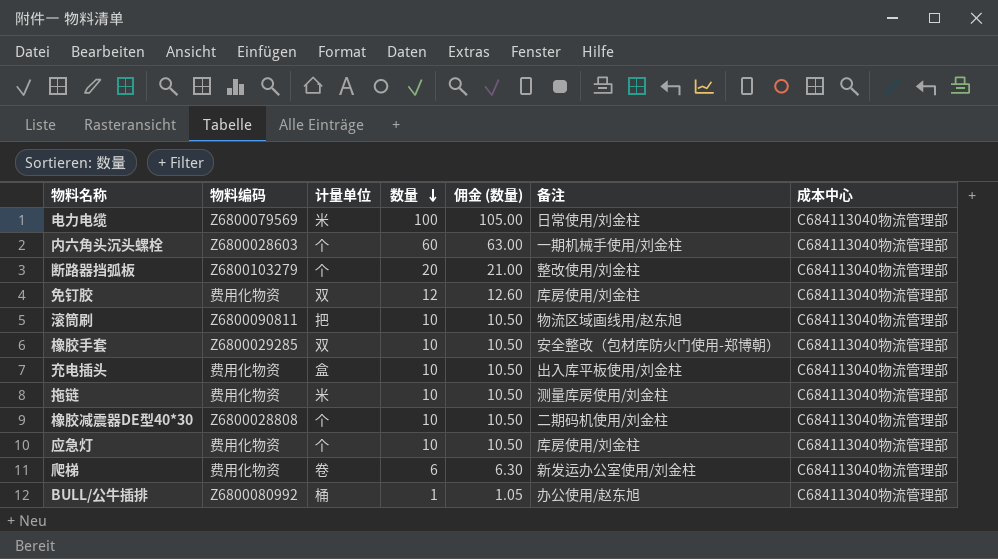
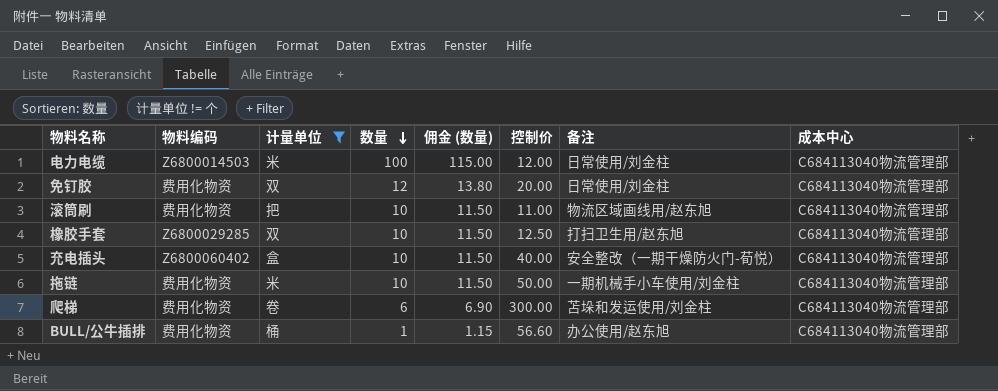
filter: none -> 计量单位 != 个
column 佣金 (数量) | formula: [数量] * 1.05 -> [数量] * 1.15
column 控制价 | position: none -> 6
电力电缆 | 物料编码: Z6800079569 -> Z6800014503
免钉胶 | 备注: 库房使用/刘金柱 -> 日常使用/刘金柱
滚筒刷 | 物料编码: Z6800090811 -> 费用化物资
橡胶手套 | 备注: 安全整改（包材库防火门使用-郑博朝） -> 打扫卫生用/赵东旭
充电插头 | 物料编码: 费用化物资 -> Z6800060402
充电插头 | 备注: 出入库平板使用/刘金柱 -> 安全整改（一期干燥防火门-荀悦）
拖链 | 备注: 测量库房使用/刘金柱 -> 一期机械手小车使用/刘金柱
爬梯 | 备注: 新发运办公室使用/刘金柱 -> 苫垛和发运使用/刘金柱
BULL/公牛插排 | 物料编码: Z6800080992 -> 费用化物资

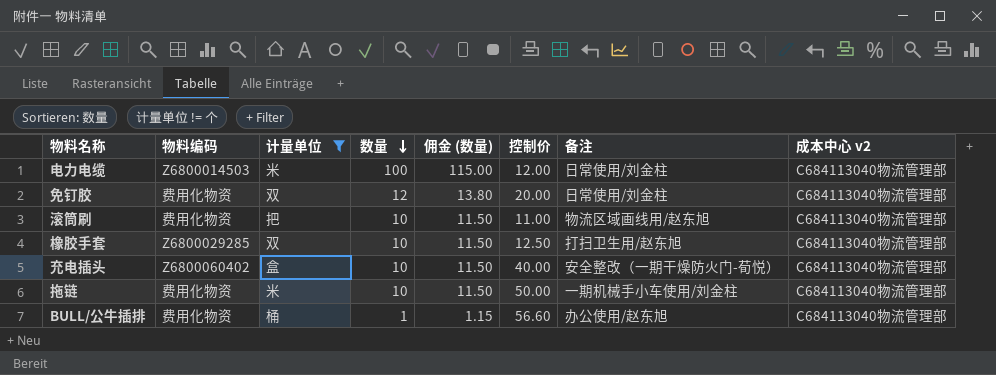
column name: 成本中心 -> 成本中心 v2
row 爬梯: 费用化物资 | 卷 | 6 | 6.90 | 300.00 | 苫垛和发运使用/刘金柱 | C684113040物流管理部 -> none

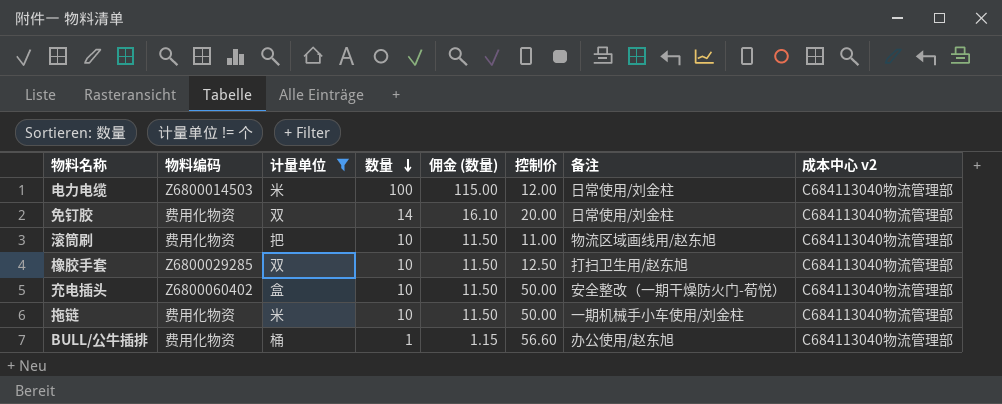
免钉胶 | 数量: 12 -> 14
免钉胶 | 佣金 (数量): 13.80 -> 16.10
充电插头 | 控制价: 40.00 -> 50.00

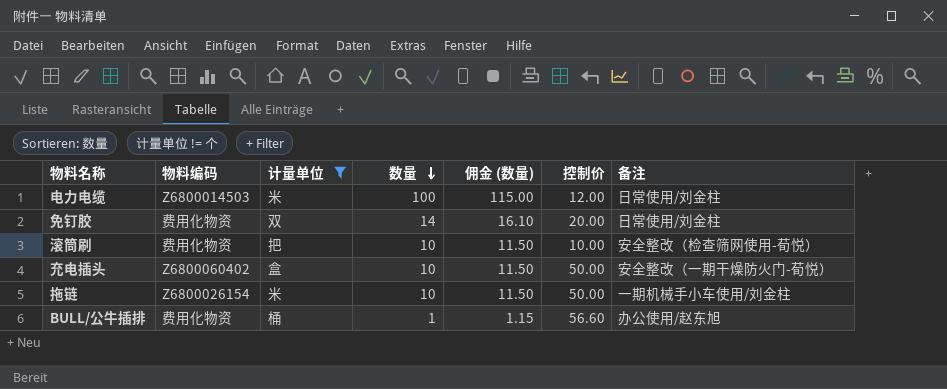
column 成本中心 v2 | position: 8 -> none
row 橡胶手套: Z6800029285 | 双 | 10 | 11.50 | 12.50 | 打扫卫生用/赵东旭 | C684113040物流管理部 -> none
滚筒刷 | 控制价: 11.00 -> 10.00
滚筒刷 | 备注: 物流区域画线用/赵东旭 -> 安全整改（检查筛网使用-荀悦）
拖链 | 物料编码: 费用化物资 -> Z6800026154

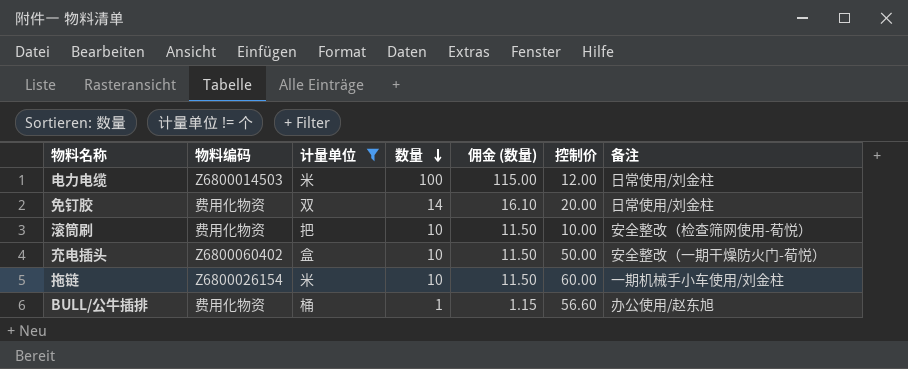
拖链 | 控制价: 50.00 -> 60.00

